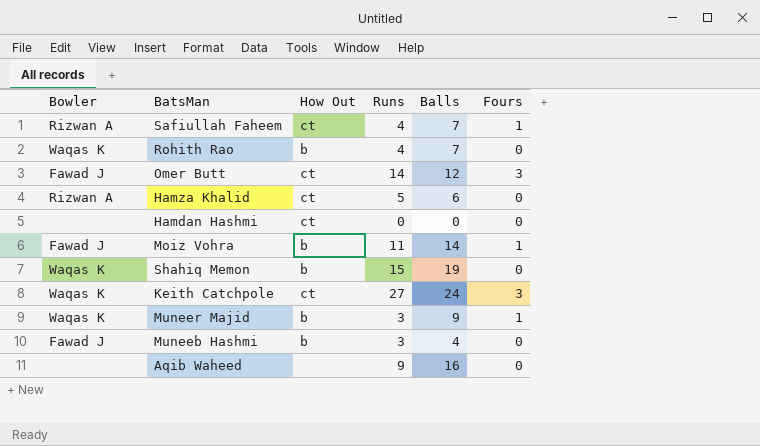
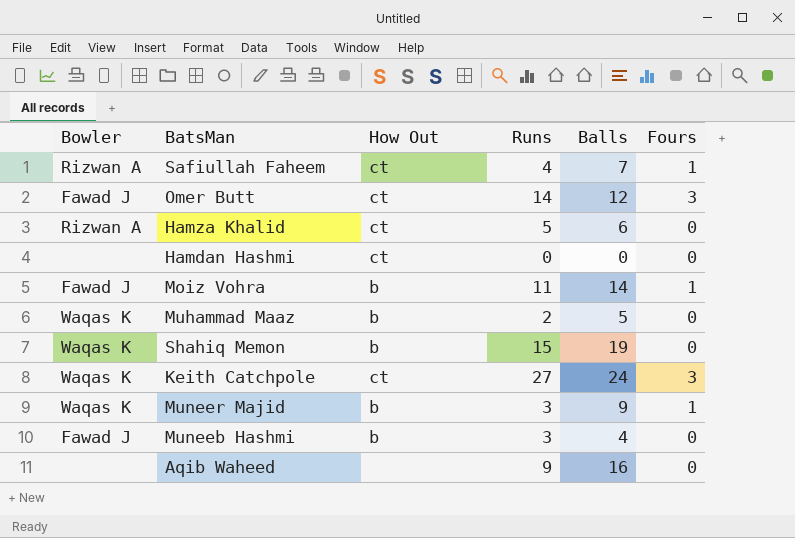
row Rohith Rao: Waqas K | b | 4 | 7 | 0 -> none
row Muhammad Maaz: none -> Waqas K | b | 2 | 5 | 0

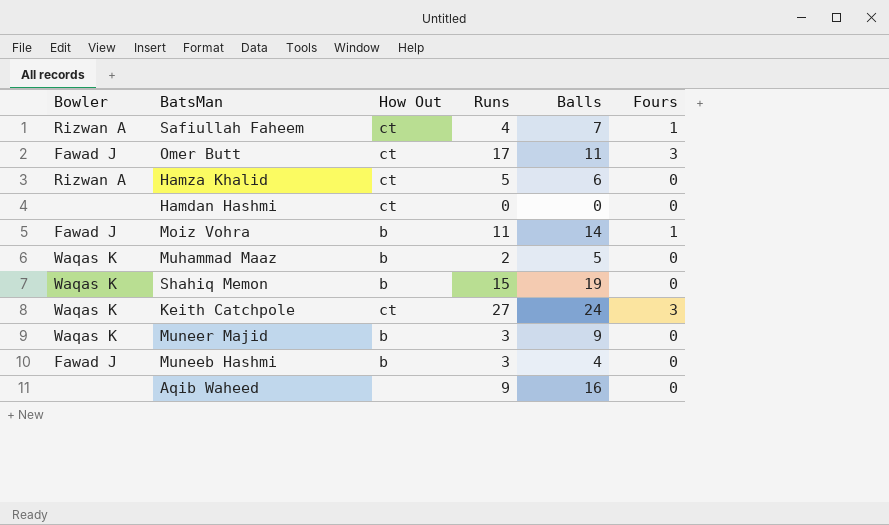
Omer Butt | Runs: 14 -> 17
Omer Butt | Balls: 12 -> 11
Muneer Majid | Fours: 1 -> 0

